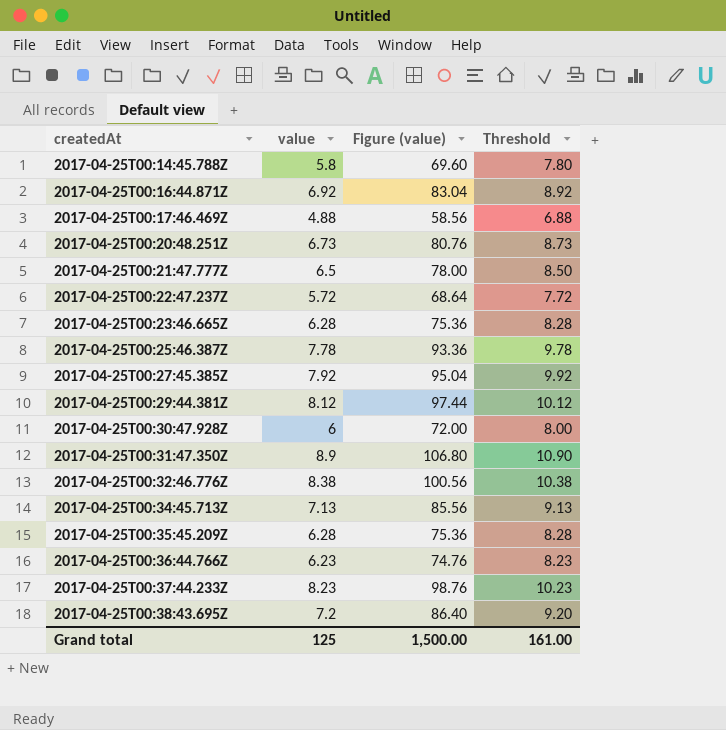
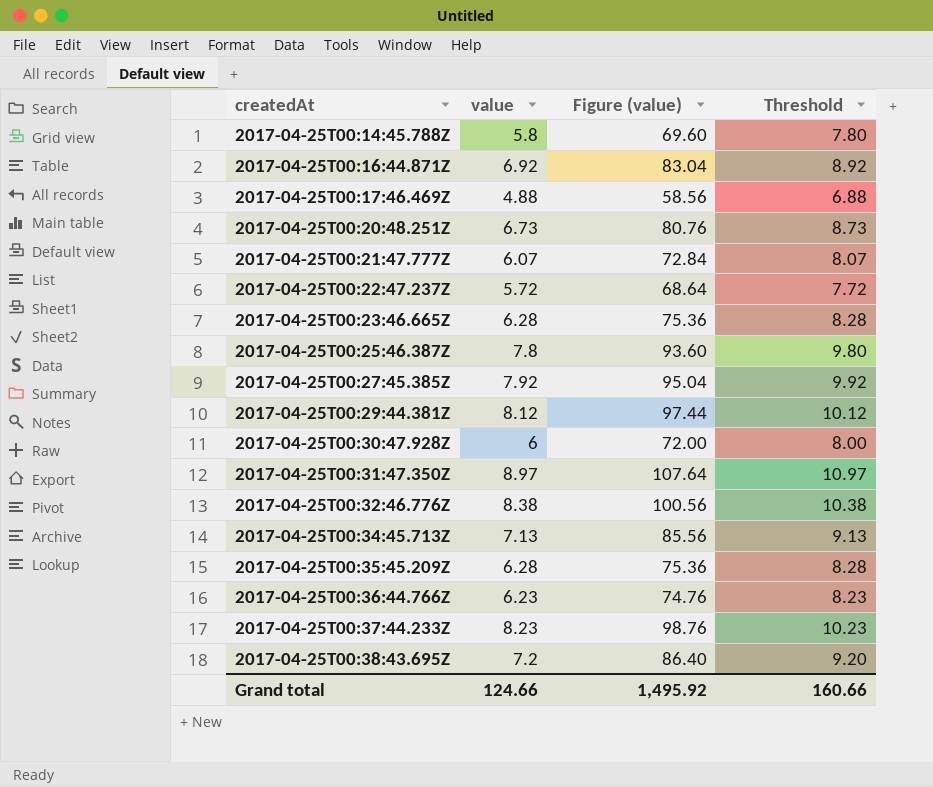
2017-04-25T00:21:47.777Z | value: 6.5 -> 6.07
2017-04-25T00:21:47.777Z | Figure (value): 78.00 -> 72.84
2017-04-25T00:21:47.777Z | Threshold: 8.50 -> 8.07
2017-04-25T00:25:46.387Z | value: 7.78 -> 7.8
2017-04-25T00:25:46.387Z | Figure (value): 93.36 -> 93.60
2017-04-25T00:25:46.387Z | Threshold: 9.78 -> 9.80
2017-04-25T00:31:47.350Z | value: 8.9 -> 8.97
2017-04-25T00:31:47.350Z | Figure (value): 106.80 -> 107.64
2017-04-25T00:31:47.350Z | Threshold: 10.90 -> 10.97
Grand total | value: 125 -> 124.66
Grand total | Figure (value): 1,500.00 -> 1,495.92
Grand total | Threshold: 161.00 -> 160.66

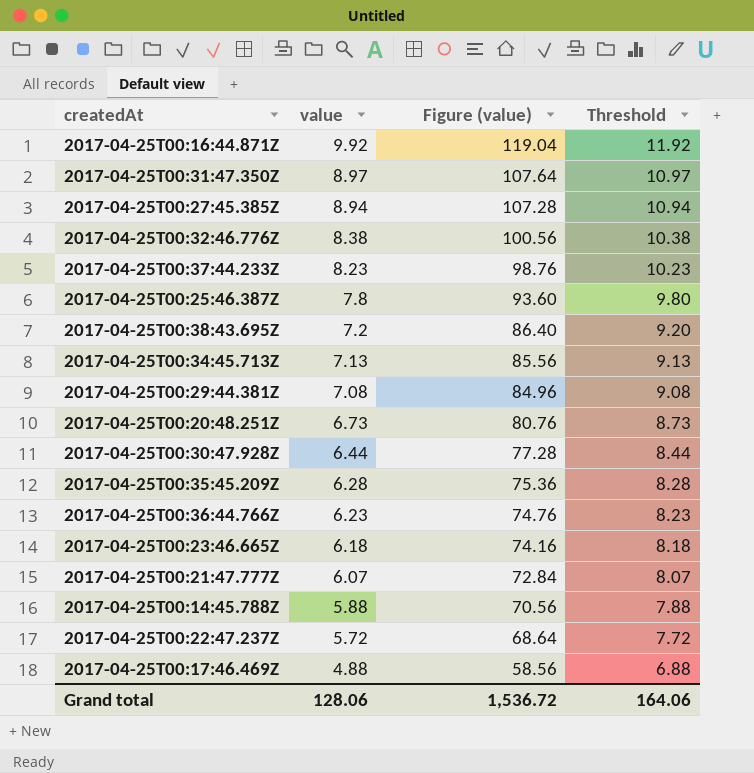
row order: createdAt ascending -> value descending
2017-04-25T00:16:44.871Z | value: 6.92 -> 9.92
2017-04-25T00:16:44.871Z | Figure (value): 83.04 -> 119.04
2017-04-25T00:16:44.871Z | Threshold: 8.92 -> 11.92
2017-04-25T00:27:45.385Z | value: 7.92 -> 8.94
2017-04-25T00:27:45.385Z | Figure (value): 95.04 -> 107.28
2017-04-25T00:27:45.385Z | Threshold: 9.92 -> 10.94
2017-04-25T00:29:44.381Z | value: 8.12 -> 7.08
2017-04-25T00:29:44.381Z | Figure (value): 97.44 -> 84.96
2017-04-25T00:29:44.381Z | Threshold: 10.12 -> 9.08
2017-04-25T00:30:47.928Z | value: 6 -> 6.44
2017-04-25T00:30:47.928Z | Figure (value): 72.00 -> 77.28
2017-04-25T00:30:47.928Z | Threshold: 8.00 -> 8.44
2017-04-25T00:23:46.665Z | value: 6.28 -> 6.18
2017-04-25T00:23:46.665Z | Figure (value): 75.36 -> 74.16
2017-04-25T00:23:46.665Z | Threshold: 8.28 -> 8.18
2017-04-25T00:14:45.788Z | value: 5.8 -> 5.88
2017-04-25T00:14:45.788Z | Figure (value): 69.60 -> 70.56
2017-04-25T00:14:45.788Z | Threshold: 7.80 -> 7.88
Grand total | value: 124.66 -> 128.06
Grand total | Figure (value): 1,495.92 -> 1,536.72
Grand total | Threshold: 160.66 -> 164.06

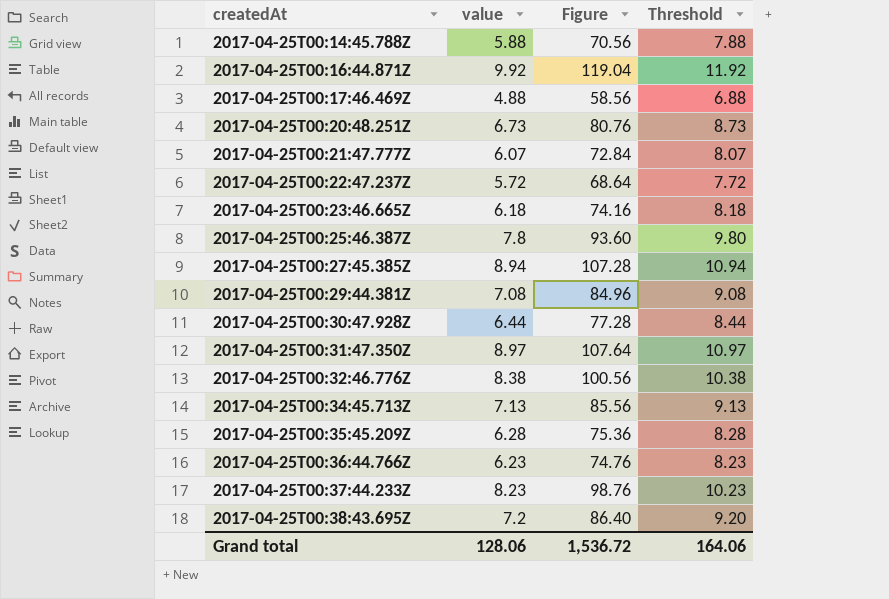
row order: value descending -> createdAt ascending
column name: Figure (value) -> Figure

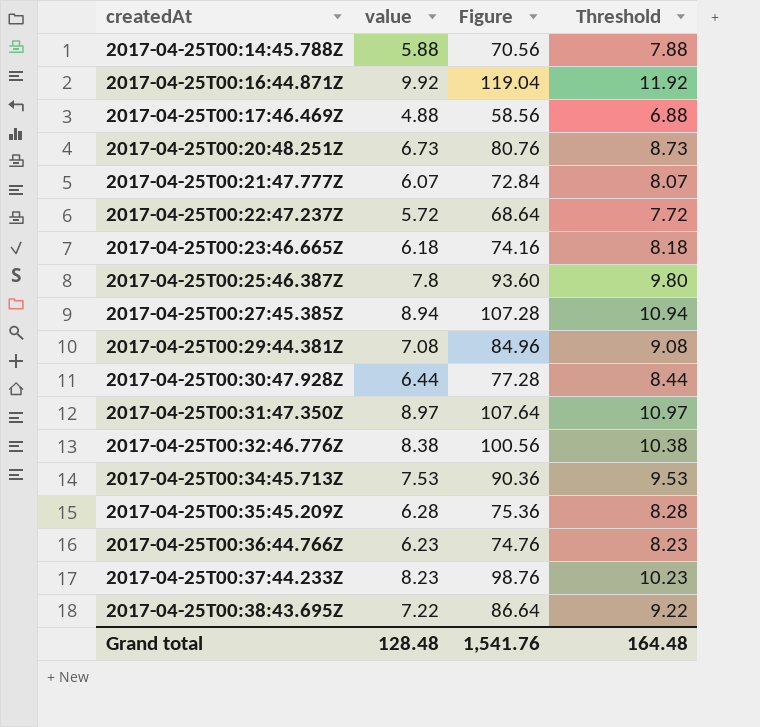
2017-04-25T00:34:45.713Z | value: 7.13 -> 7.53
2017-04-25T00:34:45.713Z | Figure: 85.56 -> 90.36
2017-04-25T00:34:45.713Z | Threshold: 9.13 -> 9.53
2017-04-25T00:38:43.695Z | value: 7.2 -> 7.22
2017-04-25T00:38:43.695Z | Figure: 86.40 -> 86.64
2017-04-25T00:38:43.695Z | Threshold: 9.20 -> 9.22
Grand total | value: 128.06 -> 128.48
Grand total | Figure: 1,536.72 -> 1,541.76
Grand total | Threshold: 164.06 -> 164.48

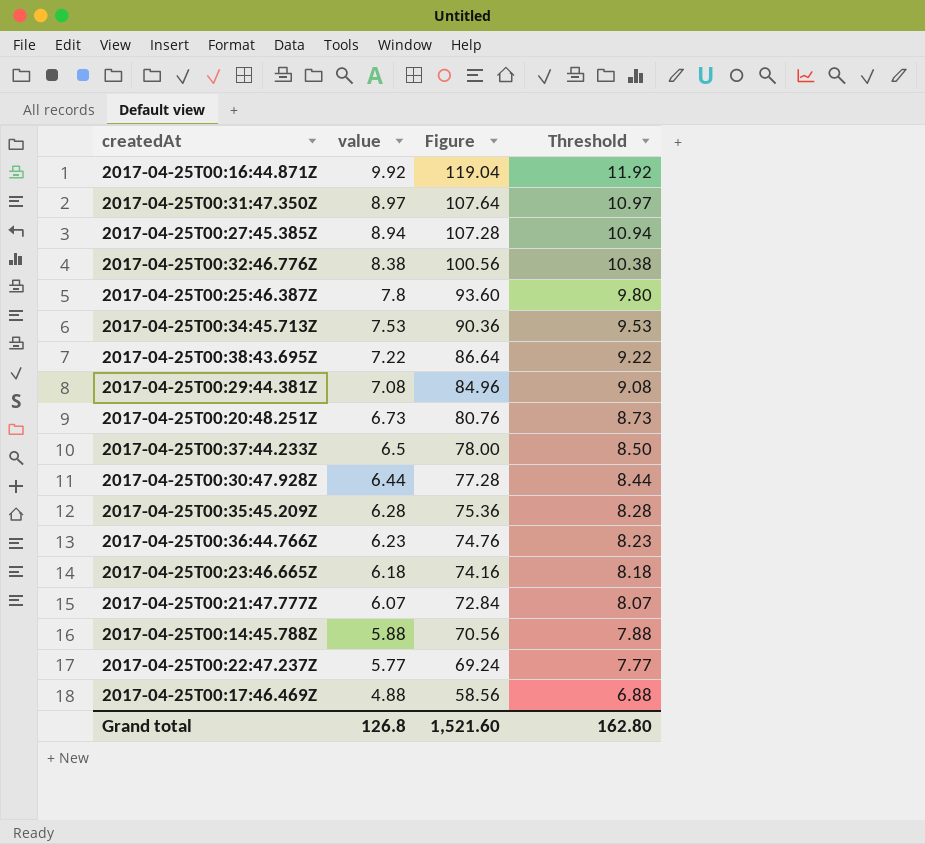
row order: createdAt ascending -> value descending
2017-04-25T00:37:44.233Z | value: 8.23 -> 6.5
2017-04-25T00:37:44.233Z | Figure: 98.76 -> 78.00
2017-04-25T00:37:44.233Z | Threshold: 10.23 -> 8.50
2017-04-25T00:22:47.237Z | value: 5.72 -> 5.77
2017-04-25T00:22:47.237Z | Figure: 68.64 -> 69.24
2017-04-25T00:22:47.237Z | Threshold: 7.72 -> 7.77
Grand total | value: 128.48 -> 126.8
Grand total | Figure: 1,541.76 -> 1,521.60
Grand total | Threshold: 164.48 -> 162.80

